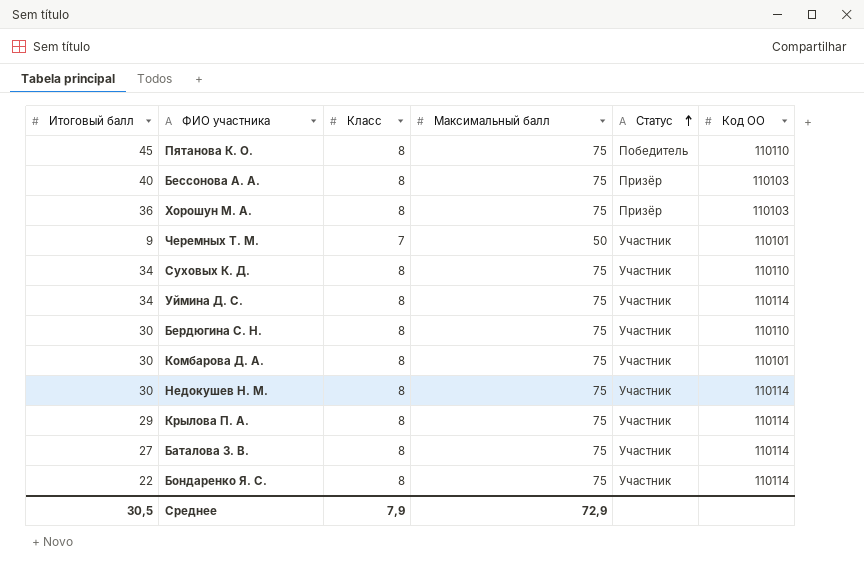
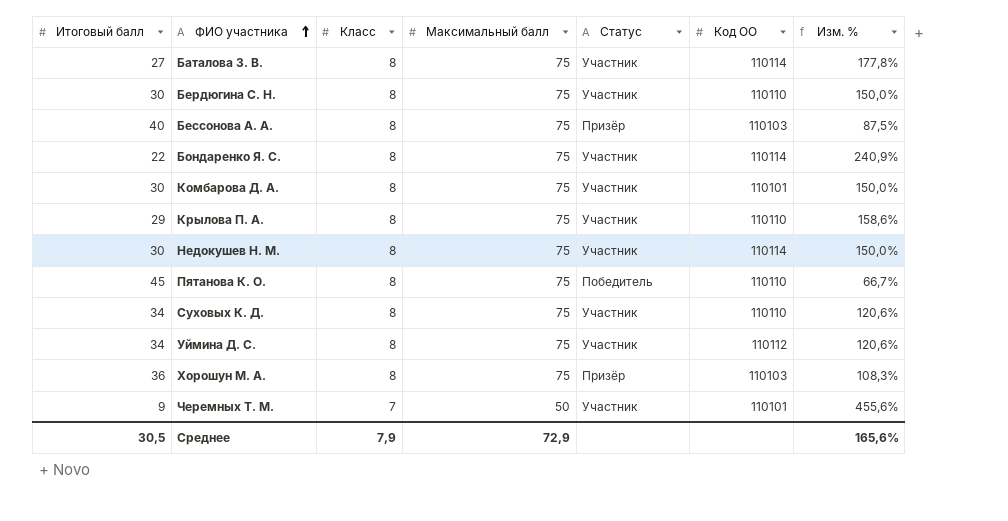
row order: Статус ascending -> ФИО участника ascending
column Изм. % | formula: none -> ([Максимальный балл] - [Итоговый балл]) / [Итоговый балл]
Крылова П. А. | Код ОО: 110114 -> 110110
Уймина Д. С. | Код ОО: 110114 -> 110112

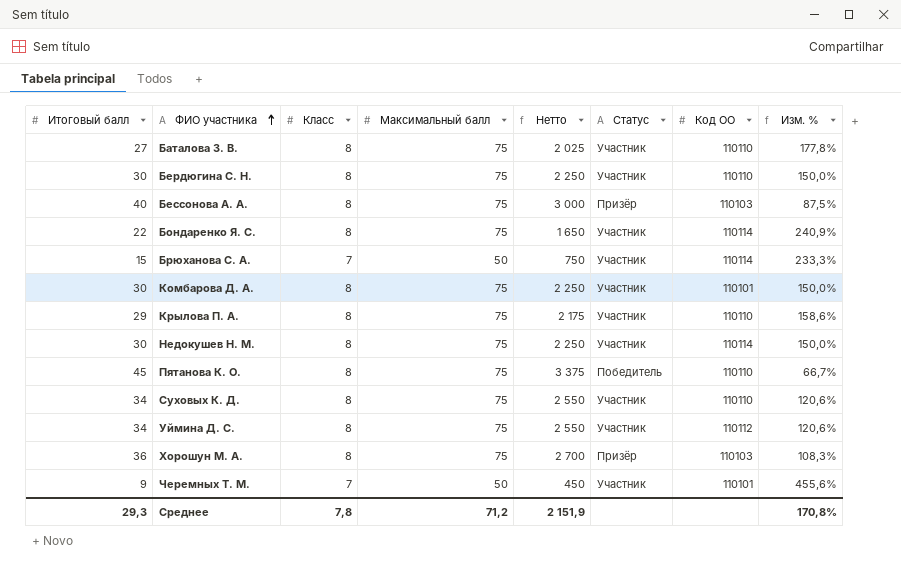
column Нетто | formula: none -> [Итоговый балл] * [Максимальный балл]
Баталова З. В. | Код ОО: 110114 -> 110110
row Брюханова С. А.: none -> 15 | 7 | 50 | 750 | Участник | 110114 | 233,3%
Среднее | Итоговый балл: 30,5 -> 29,3
Среднее | Класс: 7,9 -> 7,8
Среднее | Максимальный балл: 72,9 -> 71,2
Среднее | Изм. %: 165,6% -> 170,8%

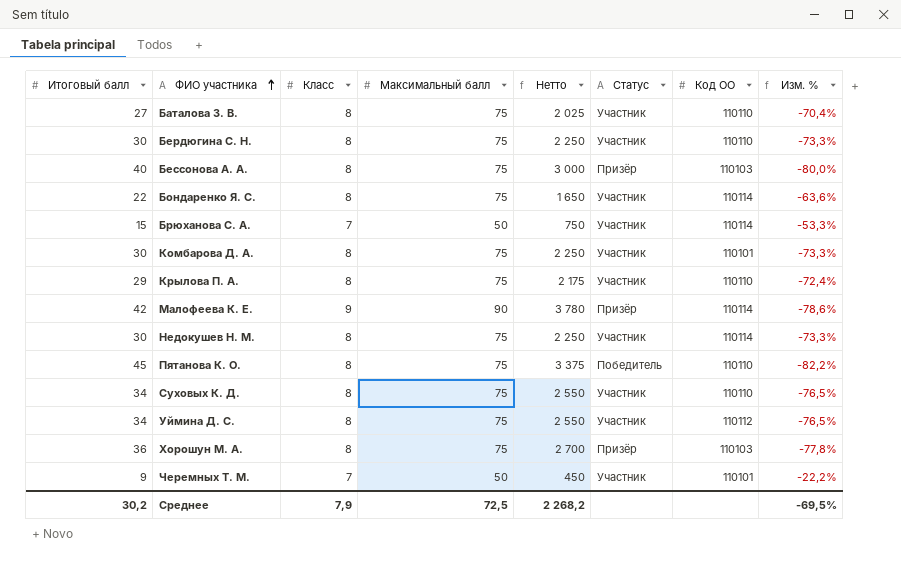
column Изм. % | formula: ([Максимальный балл] - [Итоговый балл]) / [Итоговый балл] -> ([Класс] - [Итоговый балл]) / [Итоговый балл]
row Малофеева К. Е.: none -> 42 | 9 | 90 | 3 780 | Призёр | 110114 | -78,6%
Среднее | Итоговый балл: 29,3 -> 30,2
Среднее | Класс: 7,8 -> 7,9
Среднее | Максимальный балл: 71,2 -> 72,5
Среднее | Нетто: 2 151,9 -> 2 268,2
Среднее | Изм. %: 170,8% -> -69,5%

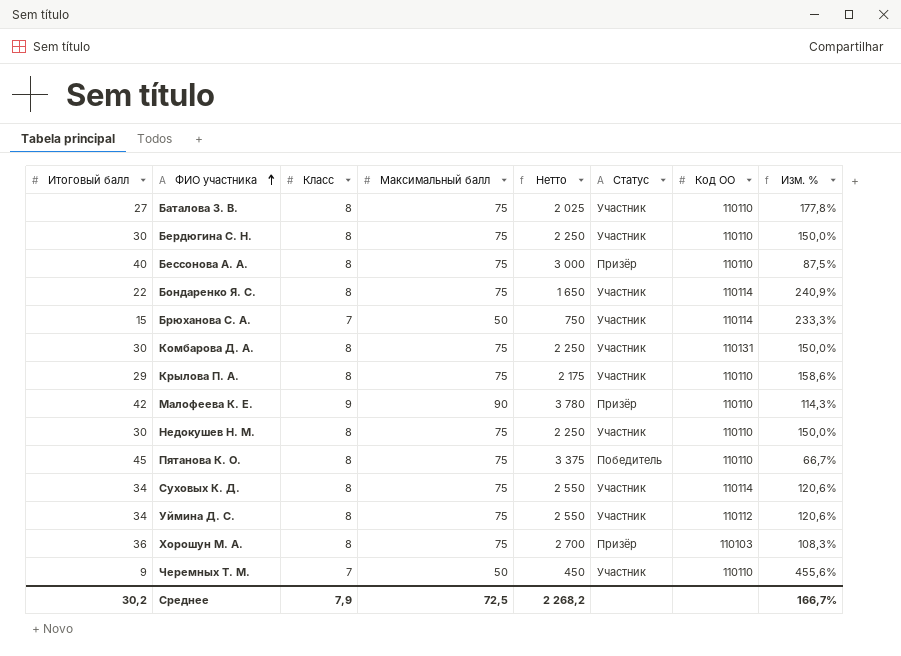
column Изм. % | formula: ([Класс] - [Итоговый балл]) / [Итоговый балл] -> ([Максимальный балл] - [Итоговый балл]) / [Итоговый балл]
Бессонова А. А. | Код ОО: 110103 -> 110110
Комбарова Д. А. | Код ОО: 110101 -> 110131
Малофеева К. Е. | Код ОО: 110114 -> 110110
Недокушев Н. М. | Код ОО: 110114 -> 110110
Суховых К. Д. | Код ОО: 110110 -> 110114
Черемных Т. М. | Код ОО: 110101 -> 110110
Среднее | Изм. %: -69,5% -> 166,7%

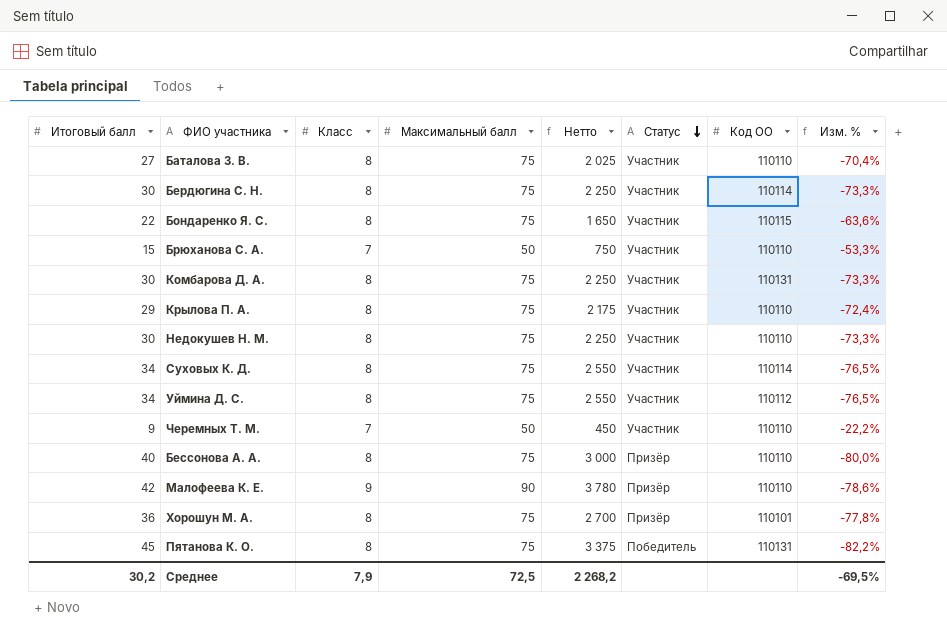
row order: ФИО участника ascending -> Статус descending
column Изм. % | formula: ([Максимальный балл] - [Итоговый балл]) / [Итоговый балл] -> ([Класс] - [Итоговый балл]) / [Итоговый балл]
Бердюгина С. Н. | Код ОО: 110110 -> 110114
Бондаренко Я. С. | Код ОО: 110114 -> 110115
Брюханова С. А. | Код ОО: 110114 -> 110110
Хорошун М. А. | Код ОО: 110103 -> 110101
Пятанова К. О. | Код ОО: 110110 -> 110131
Среднее | Изм. %: 166,7% -> -69,5%

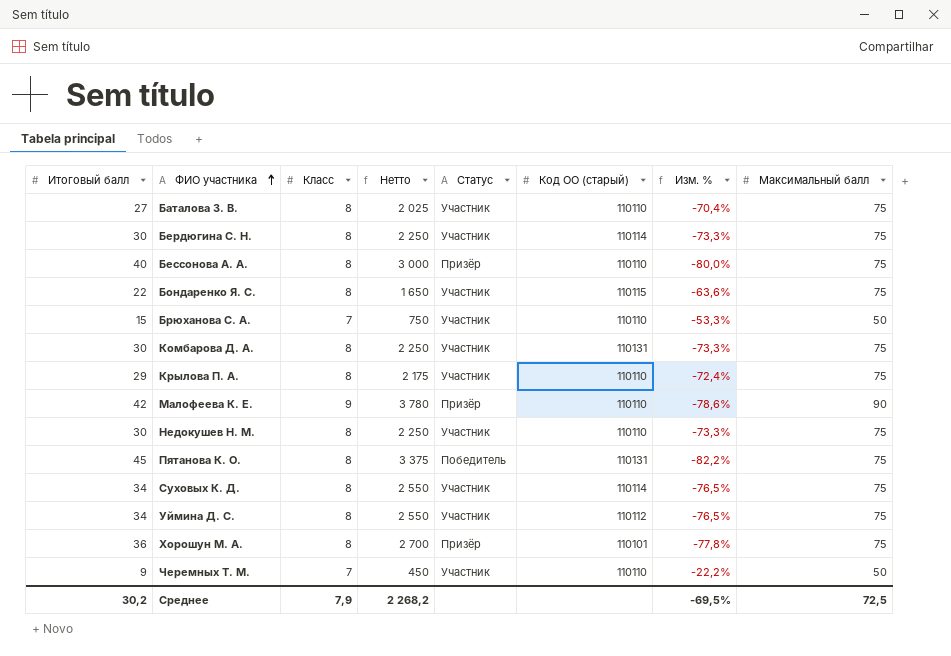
row order: Статус descending -> ФИО участника ascending
column name: Код ОО -> Код ОО (старый)
column Максимальный балл | position: 4 -> 8

